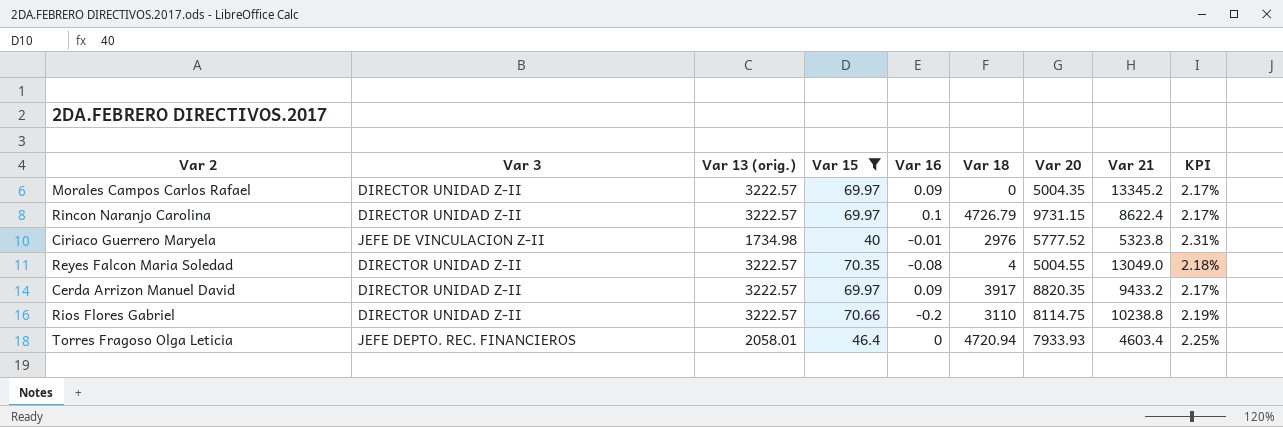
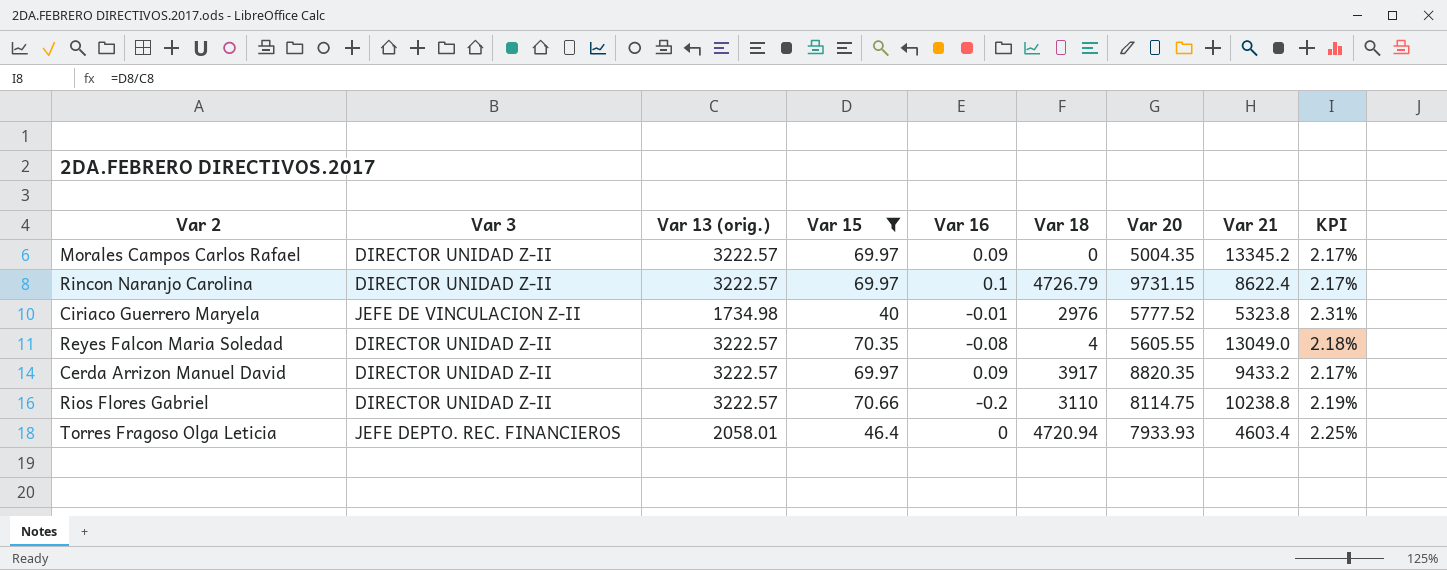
Reyes Falcon Maria Soledad | Var 20: 5004.55 -> 5605.55

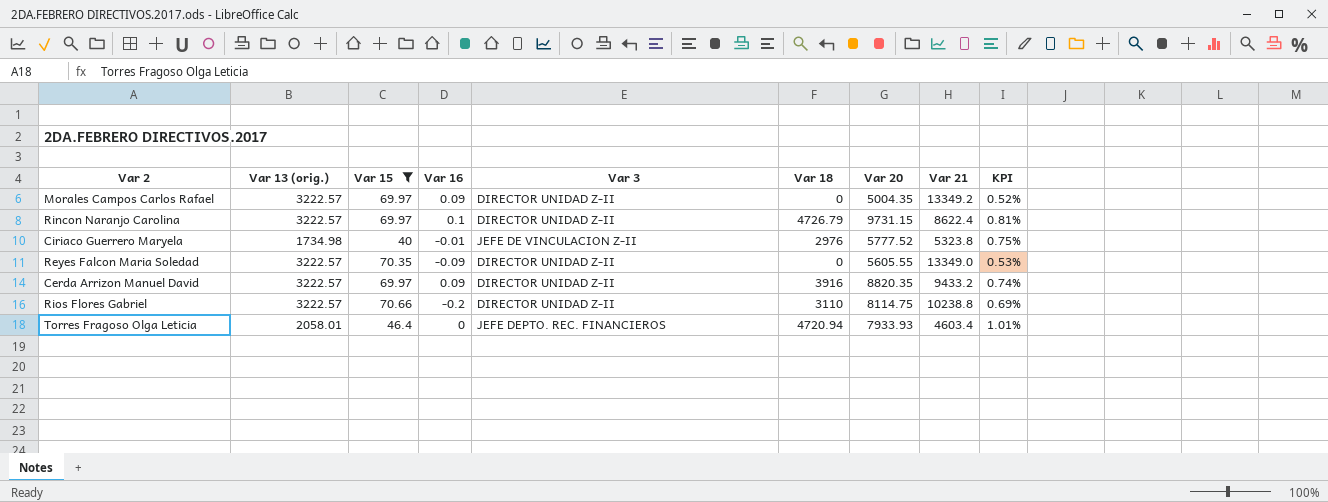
column Var 3 | position: 2 -> 5
column KPI | formula: [Var 15] / [Var 13 (orig.)] -> [Var 15] / [Var 21]
Morales Campos Carlos Rafael | Var 21: 13345.2 -> 13349.2
Reyes Falcon Maria Soledad | Var 16: -0.08 -> -0.09
Reyes Falcon Maria Soledad | Var 18: 4 -> 0
Reyes Falcon Maria Soledad | Var 21: 13049.0 -> 13349.0
Cerda Arrizon Manuel David | Var 18: 3917 -> 3916

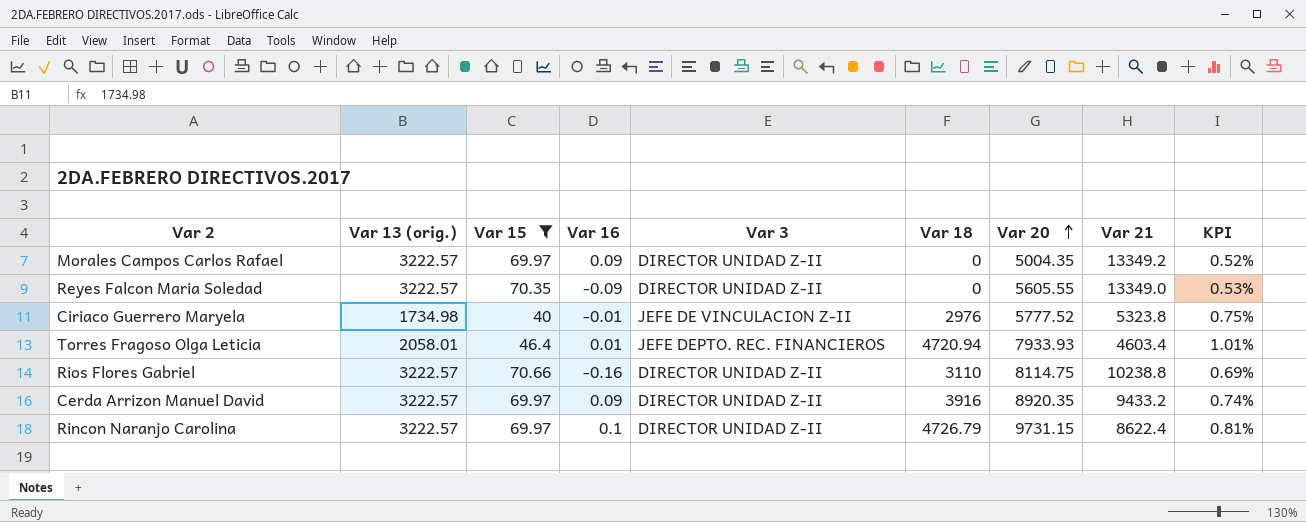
row order: none -> Var 20 ascending
Torres Fragoso Olga Leticia | Var 16: 0 -> 0.01
Rios Flores Gabriel | Var 16: -0.2 -> -0.16
Cerda Arrizon Manuel David | Var 20: 8820.35 -> 8920.35

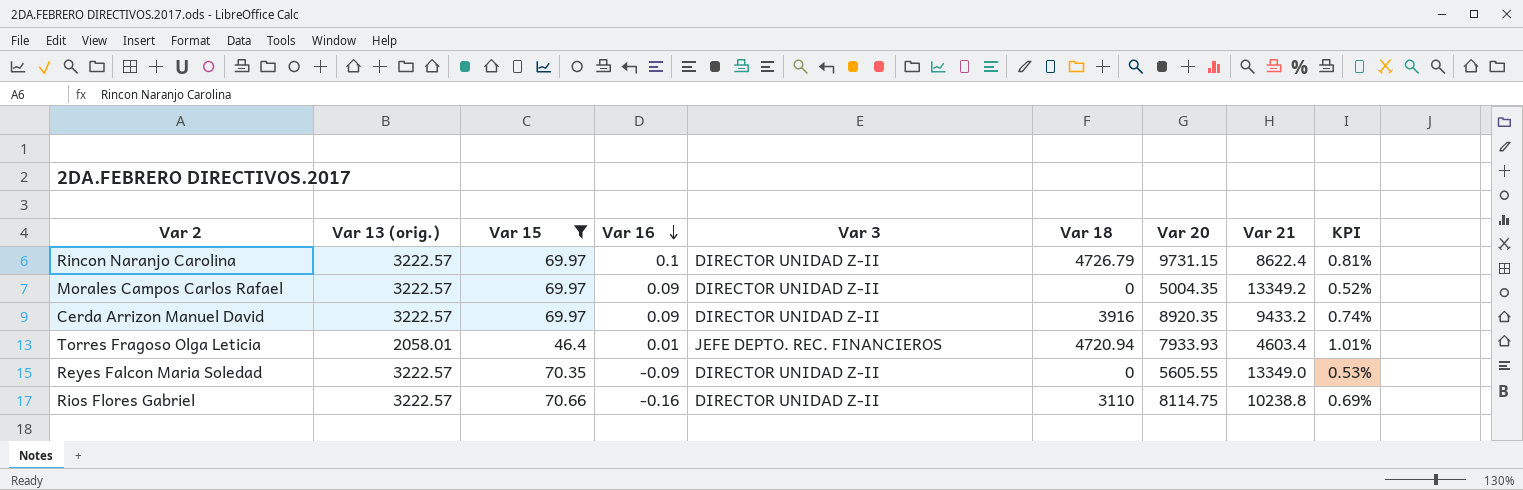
row order: Var 20 ascending -> Var 16 descending
row Ciriaco Guerrero Maryela: 1734.98 | 40 | -0.01 | JEFE DE VINCULACION Z-II | 2976 | 5777.52 | 5323.8 | 0.75% -> none

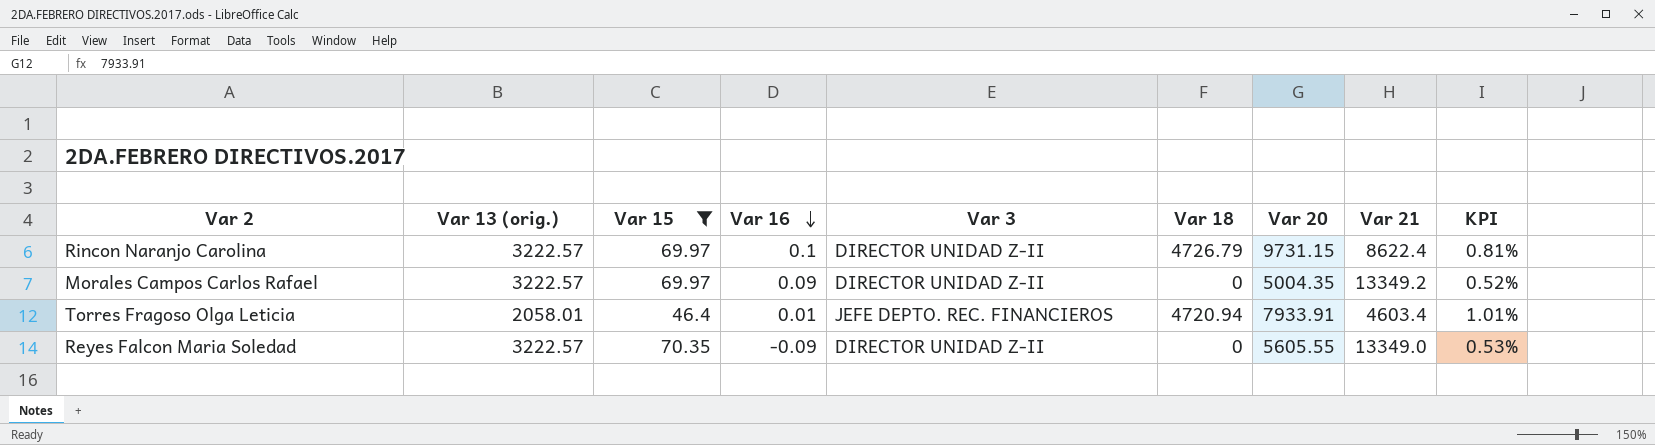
row Cerda Arrizon Manuel David: 3222.57 | 69.97 | 0.09 | DIRECTOR UNIDAD Z-II | 3916 | 8920.35 | 9433.2 | 0.74% -> none
row Rios Flores Gabriel: 3222.57 | 70.66 | -0.16 | DIRECTOR UNIDAD Z-II | 3110 | 8114.75 | 10238.8 | 0.69% -> none
Torres Fragoso Olga Leticia | Var 20: 7933.93 -> 7933.91

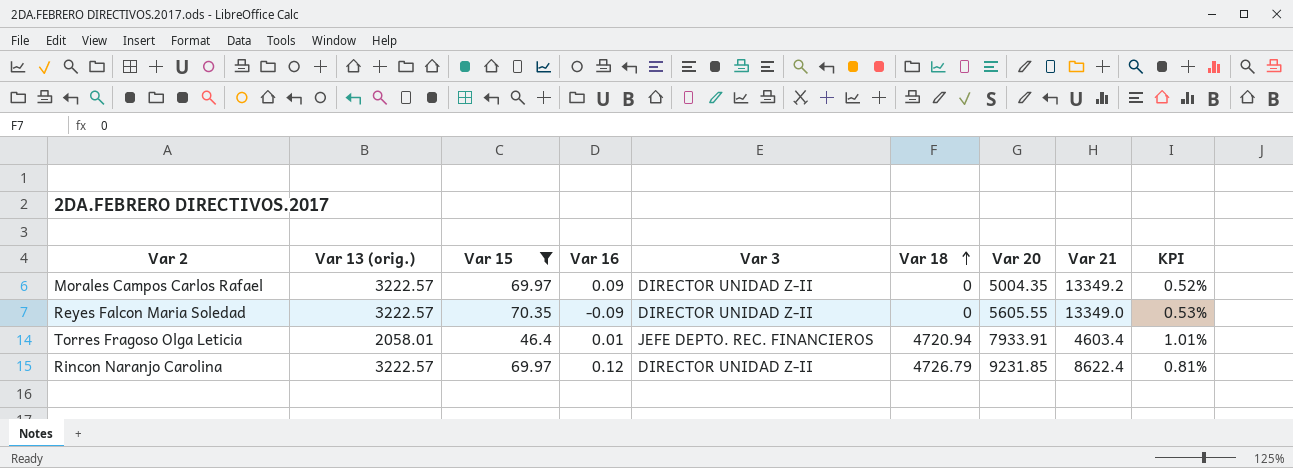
row order: Var 16 descending -> Var 18 ascending
Rincon Naranjo Carolina | Var 16: 0.1 -> 0.12
Rincon Naranjo Carolina | Var 20: 9731.15 -> 9231.85

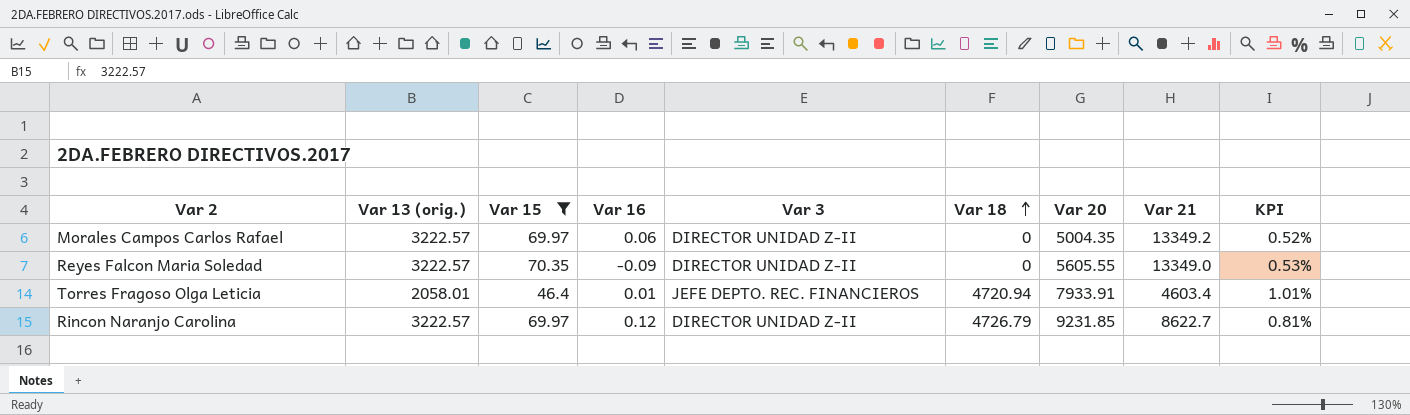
Morales Campos Carlos Rafael | Var 16: 0.09 -> 0.06
Rincon Naranjo Carolina | Var 21: 8622.4 -> 8622.7

